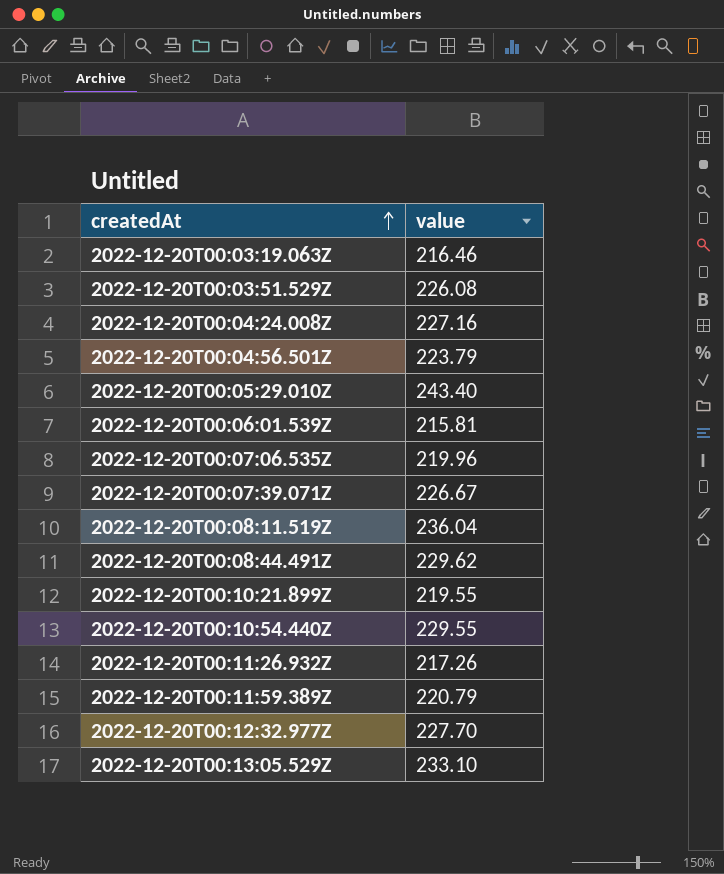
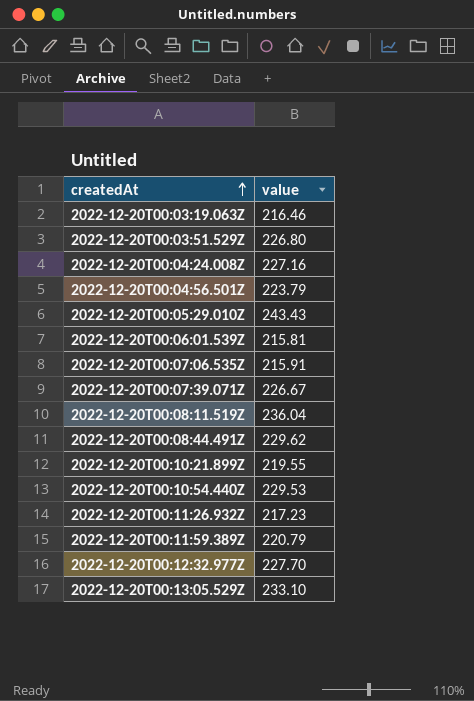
2022-12-20T00:03:51.529Z | value: 226.08 -> 226.80
2022-12-20T00:05:29.010Z | value: 243.40 -> 243.43
2022-12-20T00:07:06.535Z | value: 219.96 -> 215.91
2022-12-20T00:10:54.440Z | value: 229.55 -> 229.53
2022-12-20T00:11:26.932Z | value: 217.26 -> 217.23

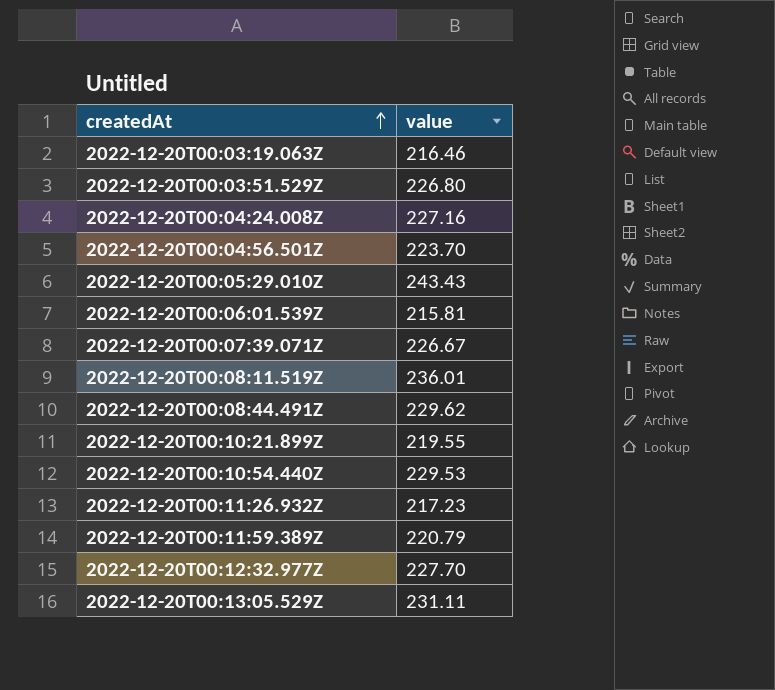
row 2022-12-20T00:07:06.535Z: 215.91 -> none
2022-12-20T00:04:56.501Z | value: 223.79 -> 223.70
2022-12-20T00:08:11.519Z | value: 236.04 -> 236.01
2022-12-20T00:13:05.529Z | value: 233.10 -> 231.11

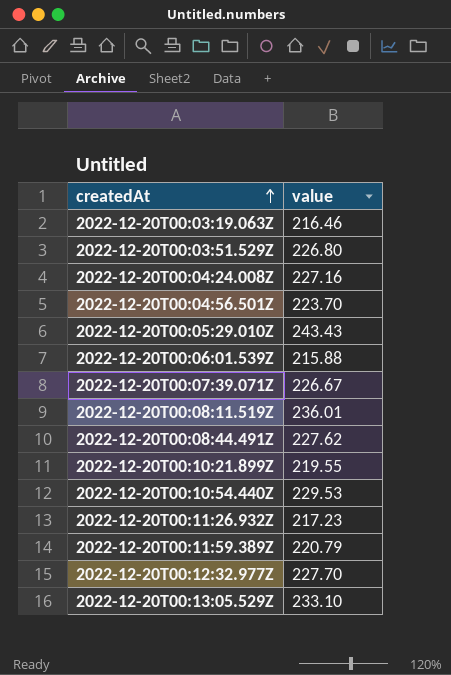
2022-12-20T00:06:01.539Z | value: 215.81 -> 215.88
2022-12-20T00:08:44.491Z | value: 229.62 -> 227.62
2022-12-20T00:13:05.529Z | value: 231.11 -> 233.10

